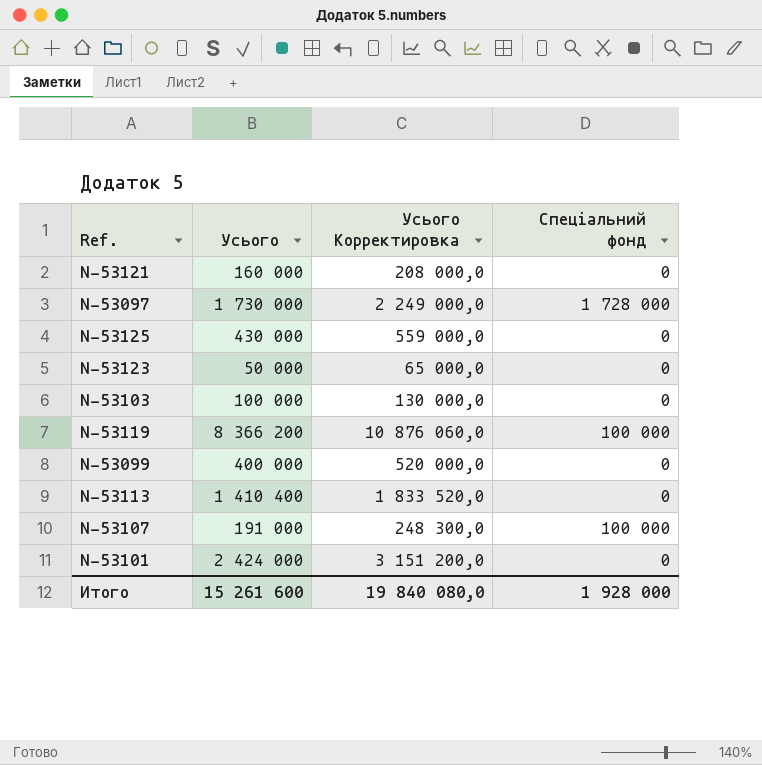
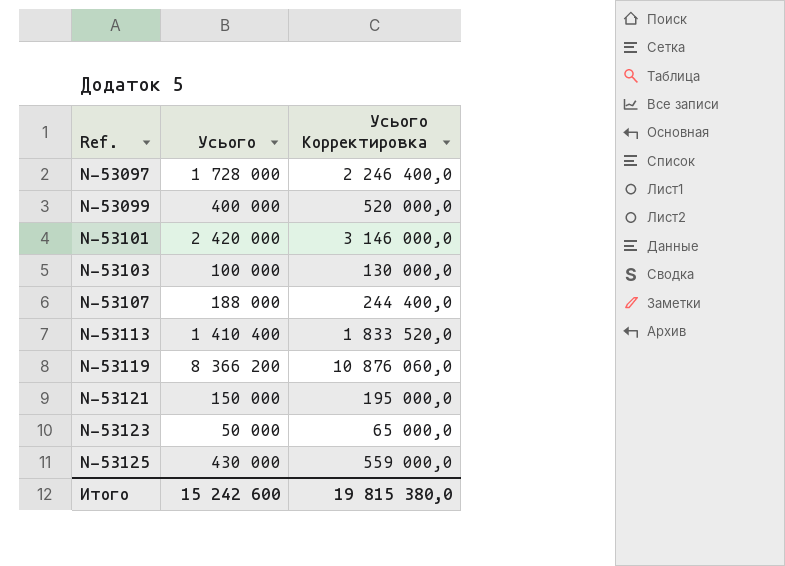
row order: none -> Ref. ascending
column Спеціальний фонд | position: 4 -> none
N-53097 | Усього: 1 730 000 -> 1 728 000
N-53097 | Усього Корректировка: 2 249 000,0 -> 2 246 400,0
N-53101 | Усього: 2 424 000 -> 2 420 000
N-53101 | Усього Корректировка: 3 151 200,0 -> 3 146 000,0
N-53107 | Усього: 191 000 -> 188 000
N-53107 | Усього Корректировка: 248 300,0 -> 244 400,0
N-53121 | Усього: 160 000 -> 150 000
N-53121 | Усього Корректировка: 208 000,0 -> 195 000,0
Итого | Усього: 15 261 600 -> 15 242 600
Итого | Усього Корректировка: 19 840 080,0 -> 19 815 380,0

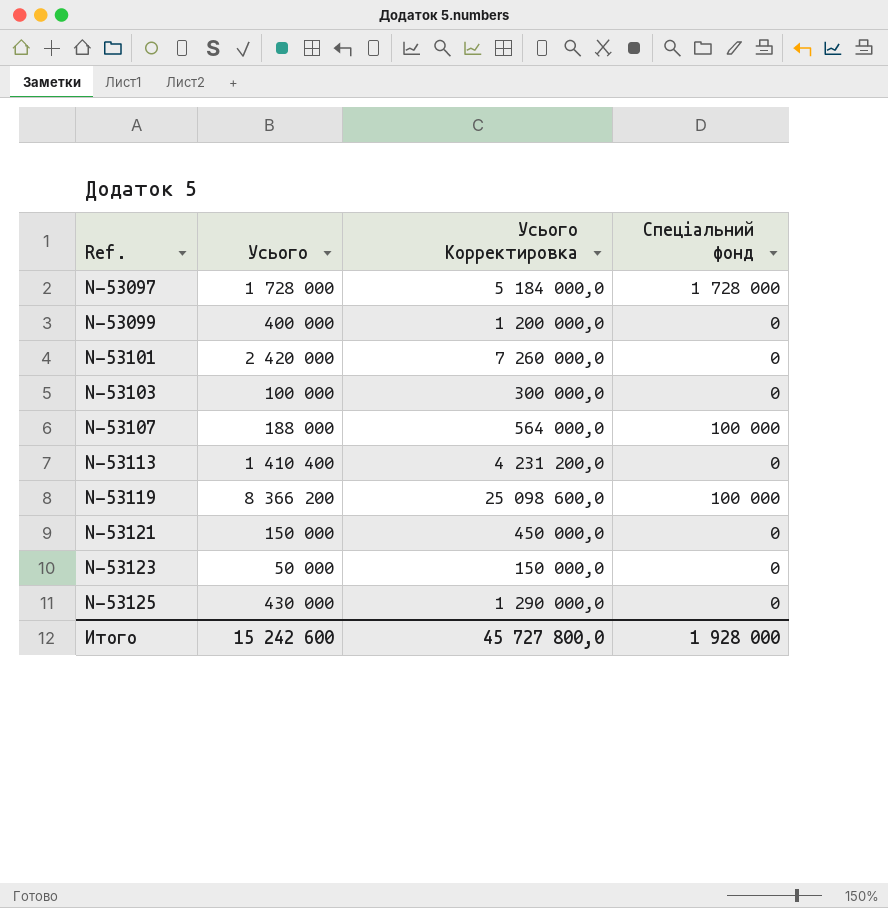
column Усього Корректировка | formula: [Усього] * 1,3 -> [Усього] * 3
column Спеціальний фонд | position: none -> 4
Итого | Усього Корректировка: 19 815 380,0 -> 45 727 800,0

